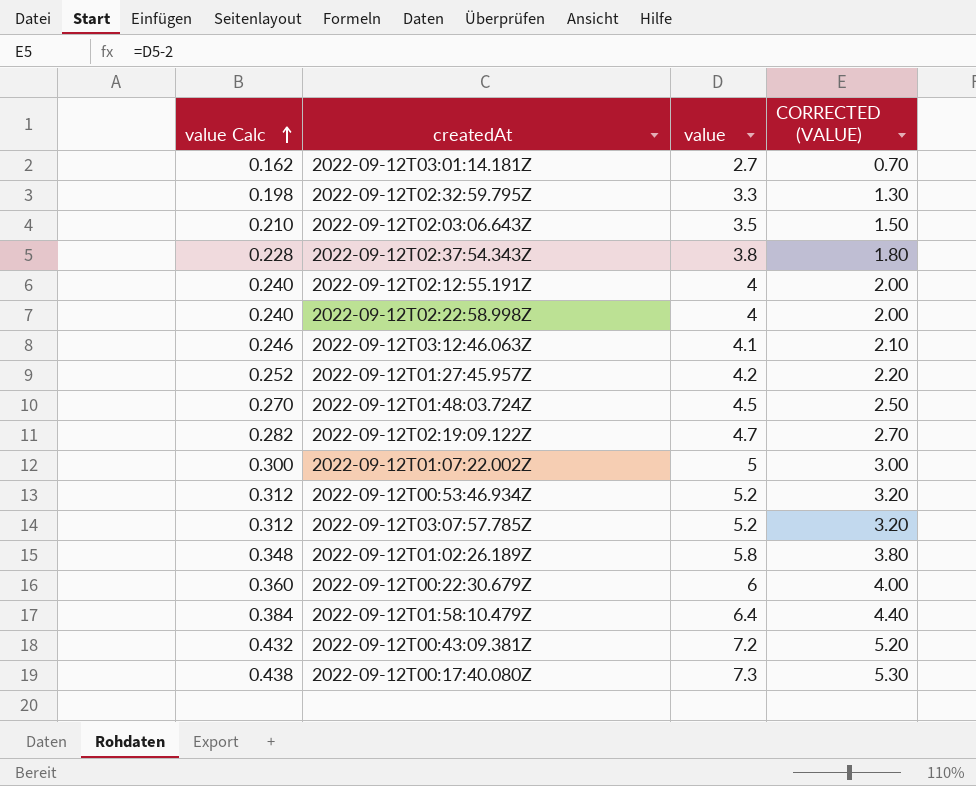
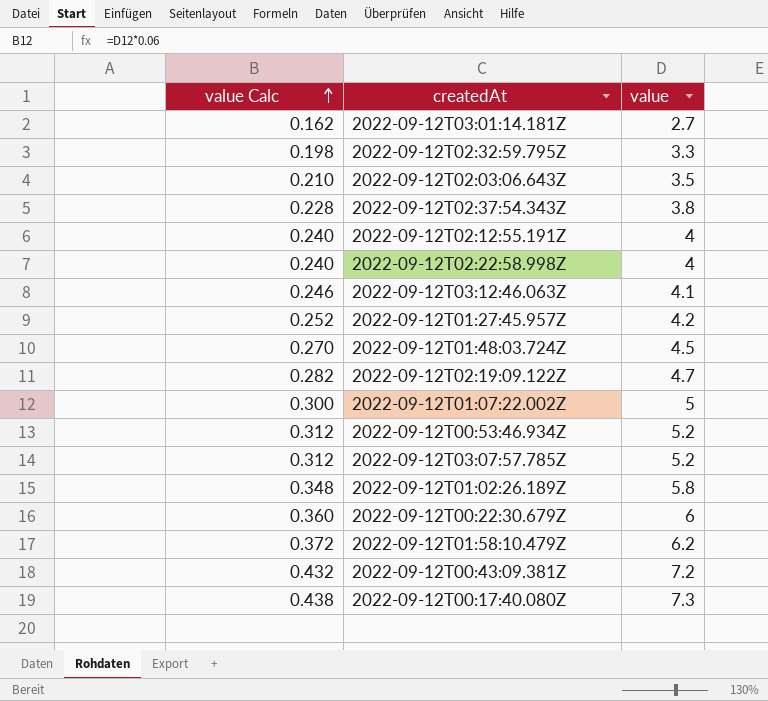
column CORRECTED (VALUE) | formula: [value] - 2 -> none
2022-09-12T01:58:10.479Z | value Calc: 0.384 -> 0.372
2022-09-12T01:58:10.479Z | value: 6.4 -> 6.2

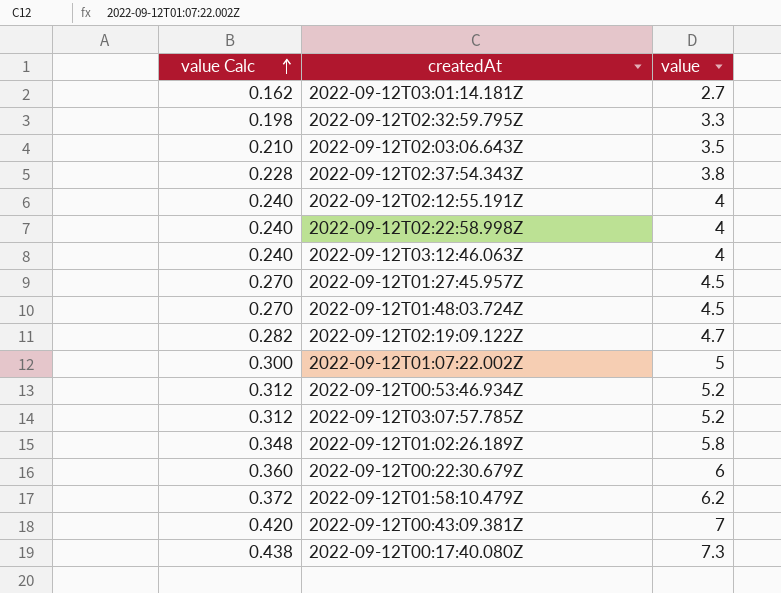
2022-09-12T03:12:46.063Z | value Calc: 0.246 -> 0.240
2022-09-12T03:12:46.063Z | value: 4.1 -> 4
2022-09-12T01:27:45.957Z | value Calc: 0.252 -> 0.270
2022-09-12T01:27:45.957Z | value: 4.2 -> 4.5
2022-09-12T00:43:09.381Z | value Calc: 0.432 -> 0.420
2022-09-12T00:43:09.381Z | value: 7.2 -> 7

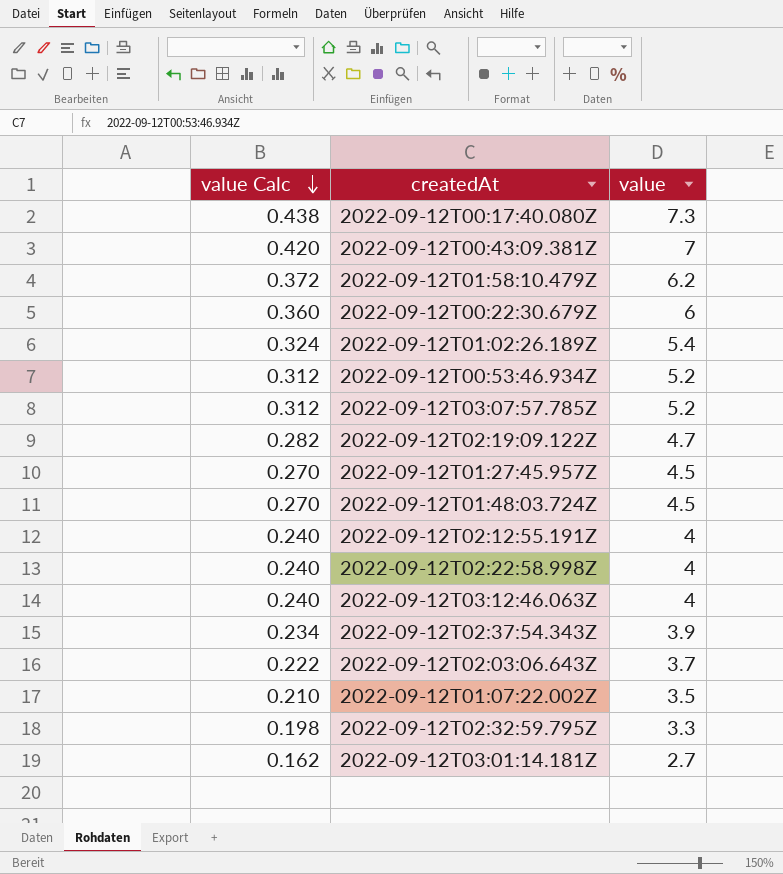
row order: value Calc ascending -> value Calc descending
2022-09-12T01:02:26.189Z | value Calc: 0.348 -> 0.324
2022-09-12T01:02:26.189Z | value: 5.8 -> 5.4
2022-09-12T02:37:54.343Z | value Calc: 0.228 -> 0.234
2022-09-12T02:37:54.343Z | value: 3.8 -> 3.9
2022-09-12T02:03:06.643Z | value Calc: 0.210 -> 0.222
2022-09-12T02:03:06.643Z | value: 3.5 -> 3.7
2022-09-12T01:07:22.002Z | value Calc: 0.300 -> 0.210
2022-09-12T01:07:22.002Z | value: 5 -> 3.5

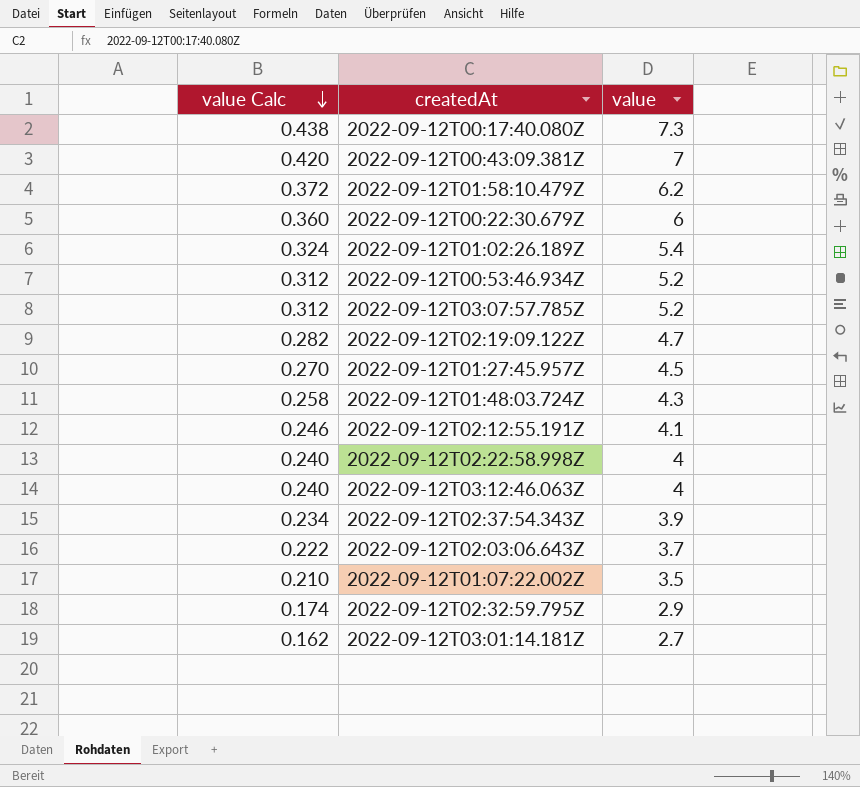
2022-09-12T01:48:03.724Z | value Calc: 0.270 -> 0.258
2022-09-12T01:48:03.724Z | value: 4.5 -> 4.3
2022-09-12T02:12:55.191Z | value Calc: 0.240 -> 0.246
2022-09-12T02:12:55.191Z | value: 4 -> 4.1
2022-09-12T02:32:59.795Z | value Calc: 0.198 -> 0.174
2022-09-12T02:32:59.795Z | value: 3.3 -> 2.9

